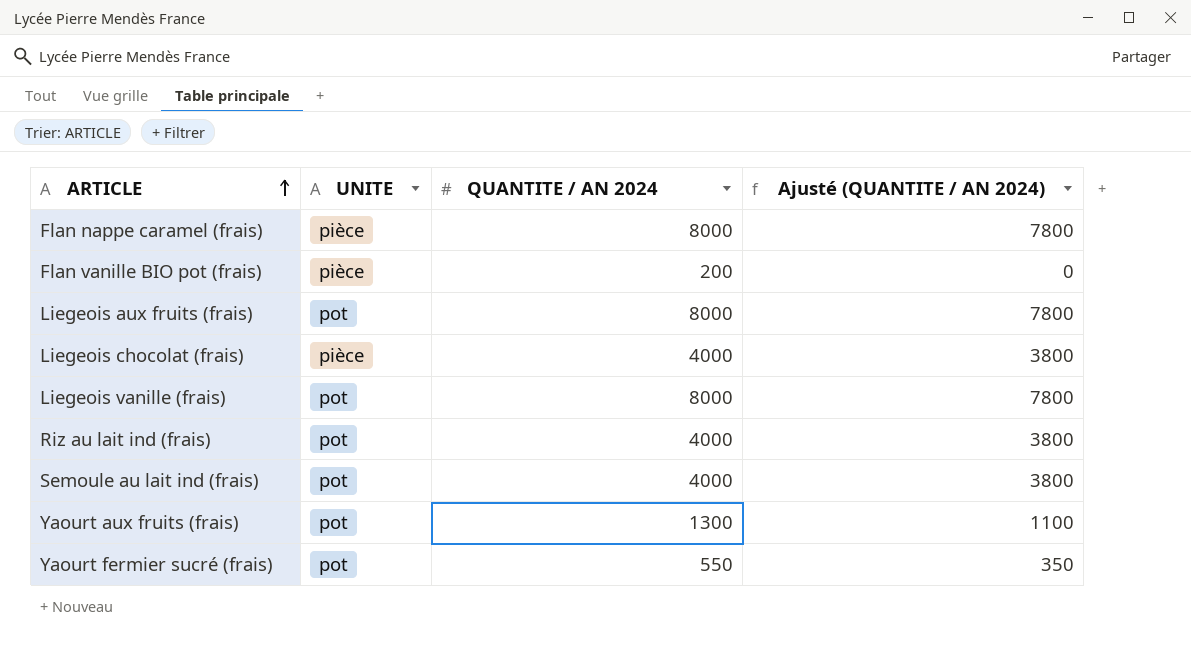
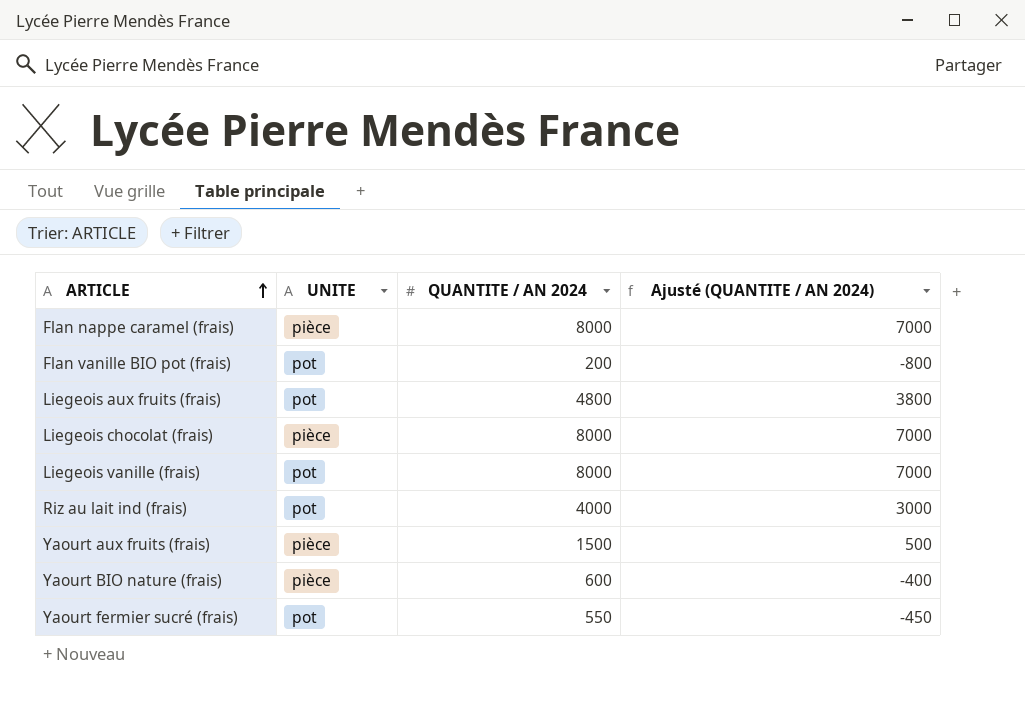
column Ajusté (QUANTITE / AN 2024) | formula: [QUANTITE / AN 2024] - 200 -> [QUANTITE / AN 2024] - 1000
row Semoule au lait ind (frais): pot | 4000 | 3800 -> none
Flan vanille BIO pot (frais) | UNITE: pièce -> pot
Liegeois aux fruits (frais) | QUANTITE / AN 2024: 8000 -> 4800
Liegeois chocolat (frais) | QUANTITE / AN 2024: 4000 -> 8000
Yaourt aux fruits (frais) | UNITE: pot -> pièce
Yaourt aux fruits (frais) | QUANTITE / AN 2024: 1300 -> 1500
row Yaourt BIO nature (frais): none -> pièce | 600 | -400

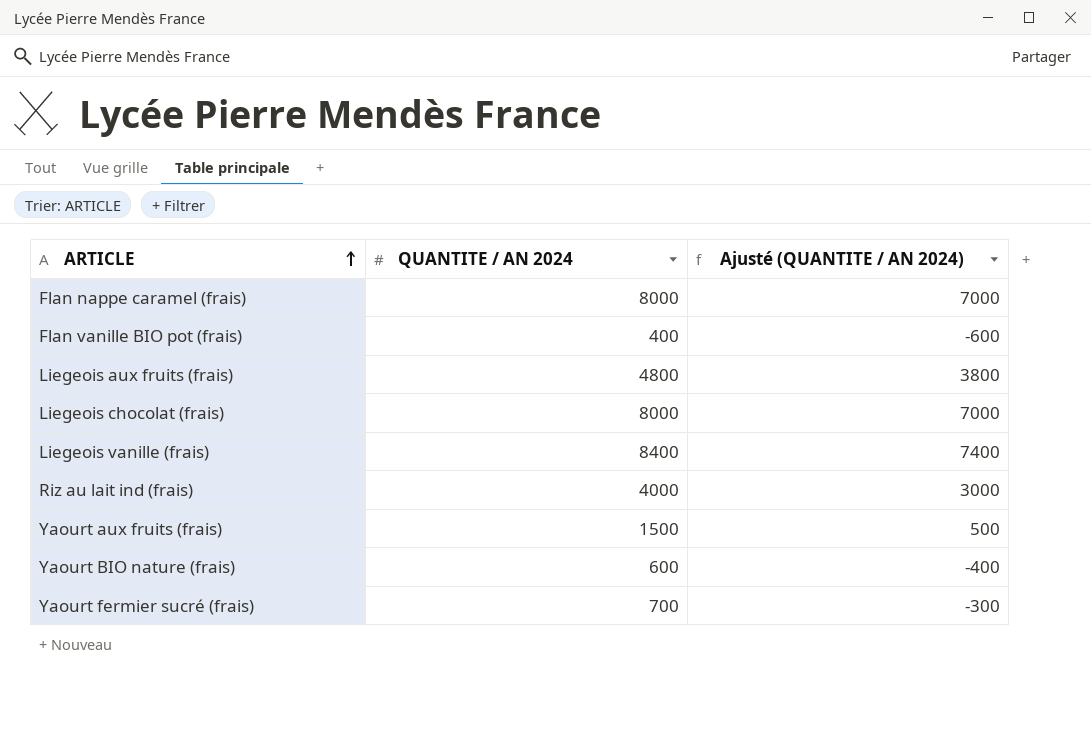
column UNITE | position: 2 -> none
Flan vanille BIO pot (frais) | QUANTITE / AN 2024: 200 -> 400
Flan vanille BIO pot (frais) | Ajusté (QUANTITE / AN 2024): -800 -> -600
Liegeois vanille (frais) | QUANTITE / AN 2024: 8000 -> 8400
Liegeois vanille (frais) | Ajusté (QUANTITE / AN 2024): 7000 -> 7400
Yaourt fermier sucré (frais) | QUANTITE / AN 2024: 550 -> 700
Yaourt fermier sucré (frais) | Ajusté (QUANTITE / AN 2024): -450 -> -300

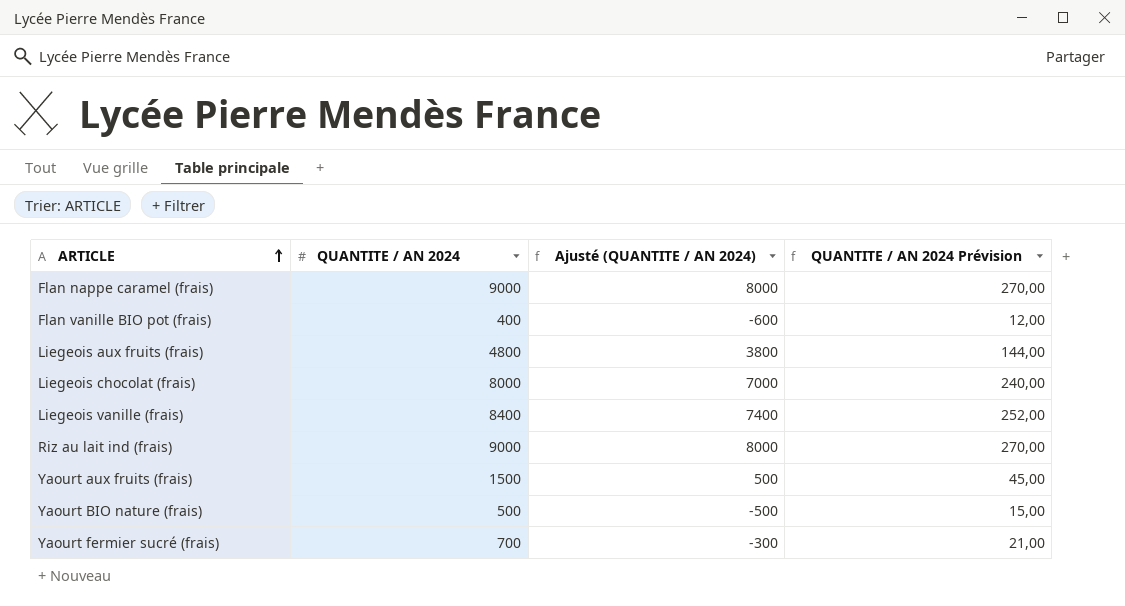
column QUANTITE / AN 2024 Prévision | formula: none -> [QUANTITE / AN 2024] * 0,03
Flan nappe caramel (frais) | QUANTITE / AN 2024: 8000 -> 9000
Flan nappe caramel (frais) | Ajusté (QUANTITE / AN 2024): 7000 -> 8000
Riz au lait ind (frais) | QUANTITE / AN 2024: 4000 -> 9000
Riz au lait ind (frais) | Ajusté (QUANTITE / AN 2024): 3000 -> 8000
Yaourt BIO nature (frais) | QUANTITE / AN 2024: 600 -> 500
Yaourt BIO nature (frais) | Ajusté (QUANTITE / AN 2024): -400 -> -500

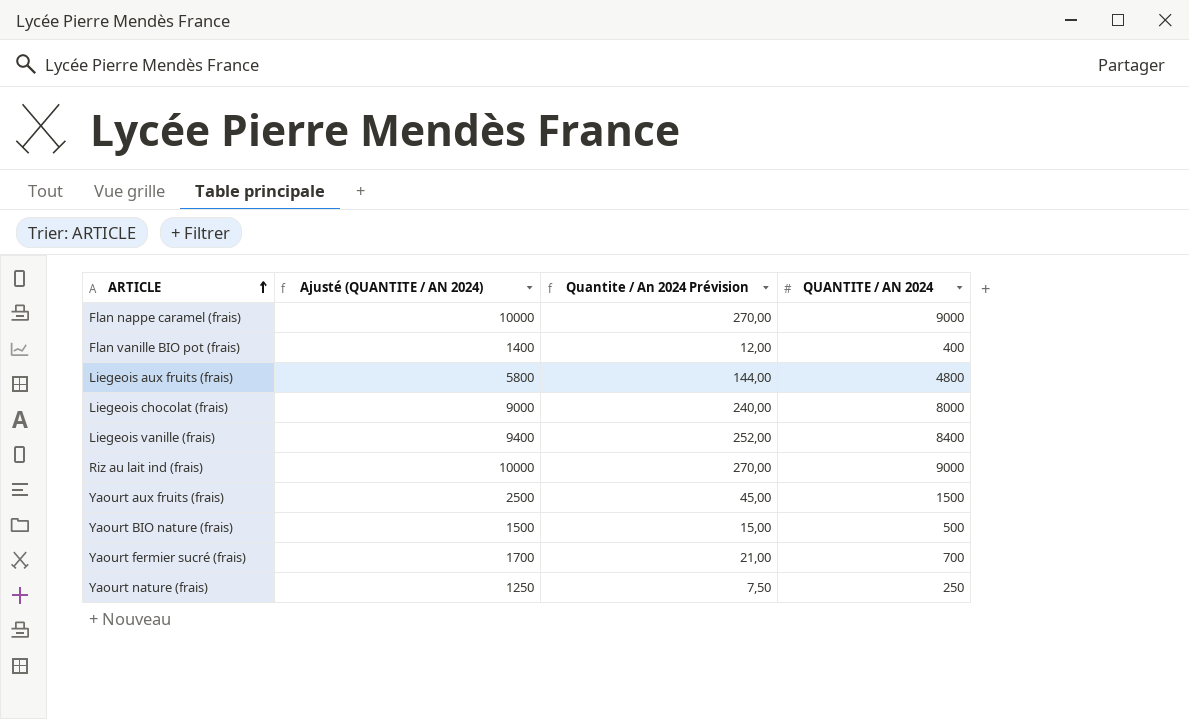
column Ajusté (QUANTITE / AN 2024) | formula: [QUANTITE / AN 2024] - 1000 -> [QUANTITE / AN 2024] + 1000
column name: QUANTITE / AN 2024 Prévision -> Quantite / An 2024 Prévision
column QUANTITE / AN 2024 | position: 2 -> 4
row Yaourt nature (frais): none -> 1250 | 7,50 | 250

